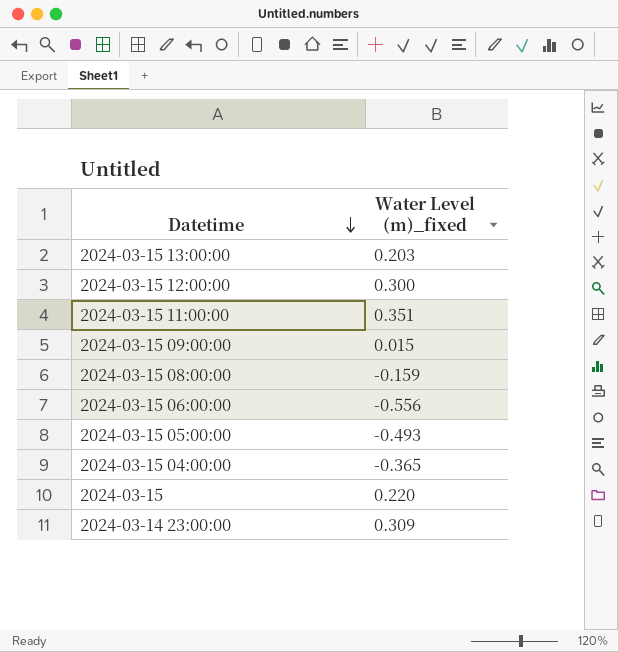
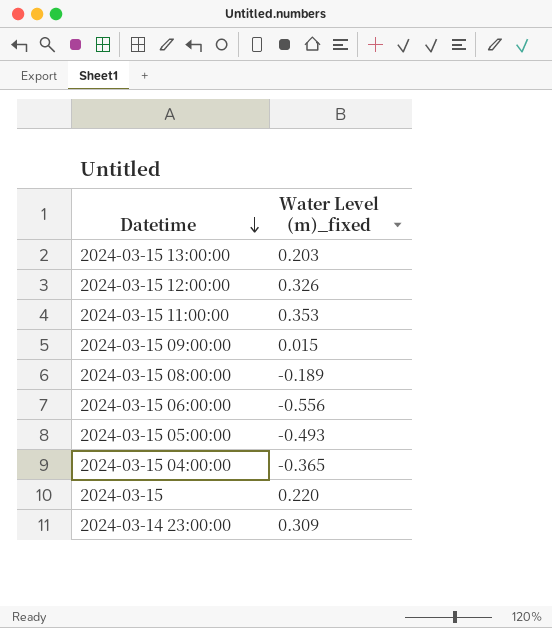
2024-03-15 12:00:00 | Water Level (m)_fixed: 0.300 -> 0.326
2024-03-15 11:00:00 | Water Level (m)_fixed: 0.351 -> 0.353
2024-03-15 08:00:00 | Water Level (m)_fixed: -0.159 -> -0.189

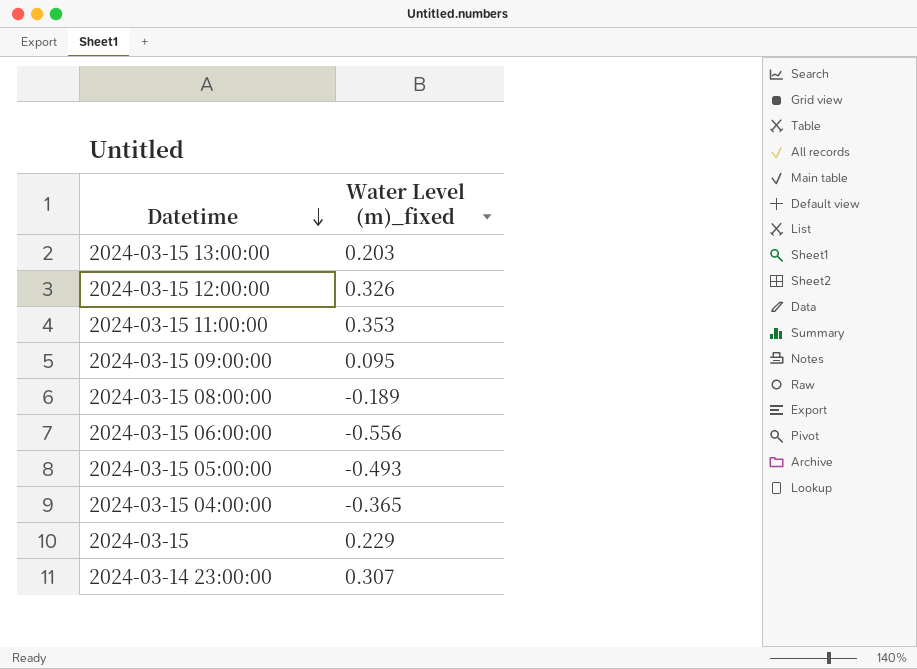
2024-03-15 09:00:00 | Water Level (m)_fixed: 0.015 -> 0.095
2024-03-15 | Water Level (m)_fixed: 0.220 -> 0.229
2024-03-14 23:00:00 | Water Level (m)_fixed: 0.309 -> 0.307

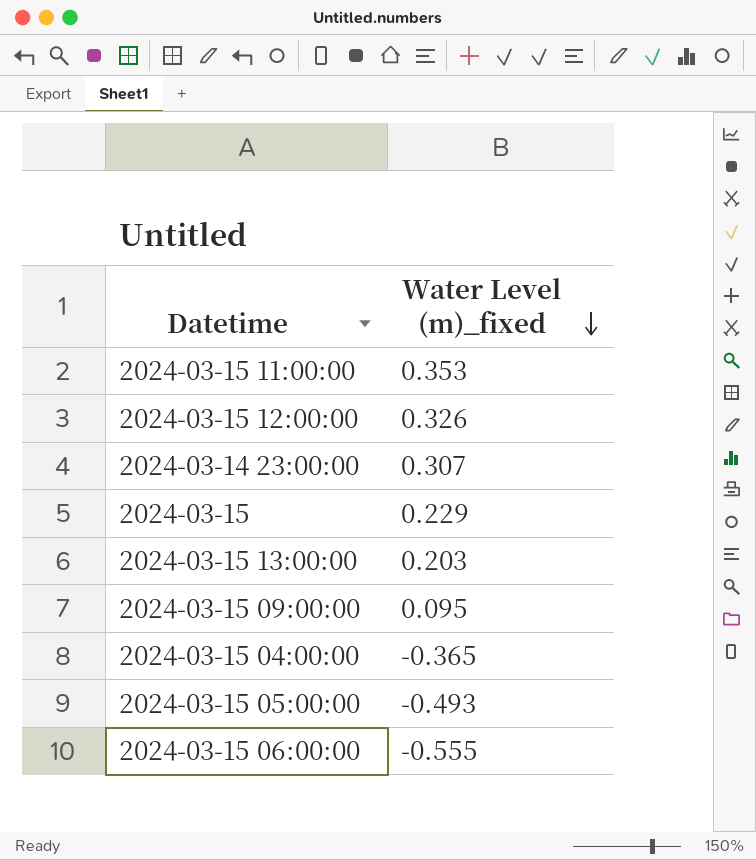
row order: Datetime descending -> Water Level (m)_fixed descending
row 2024-03-15 08:00:00: -0.189 -> none
2024-03-15 06:00:00 | Water Level (m)_fixed: -0.556 -> -0.555

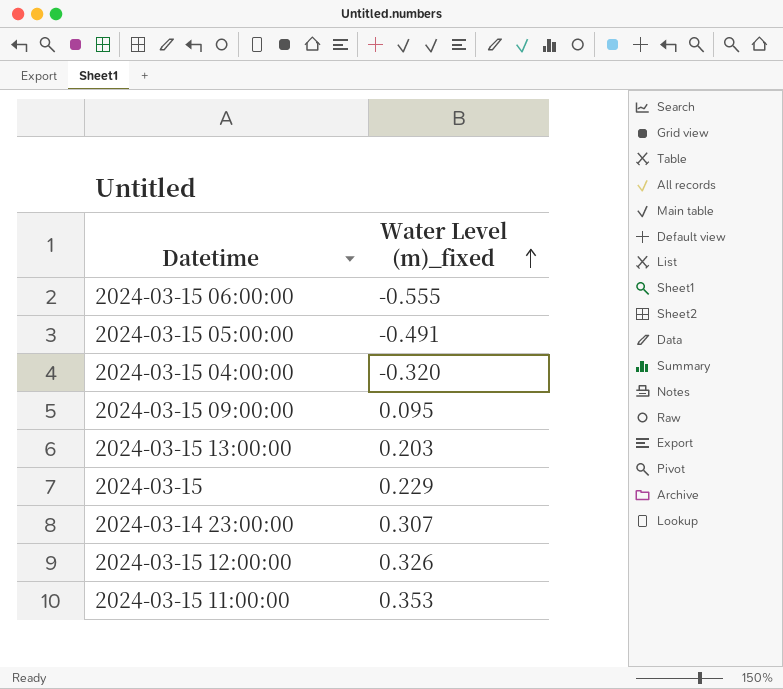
row order: Water Level (m)_fixed descending -> Water Level (m)_fixed ascending
2024-03-15 05:00:00 | Water Level (m)_fixed: -0.493 -> -0.491
2024-03-15 04:00:00 | Water Level (m)_fixed: -0.365 -> -0.320

